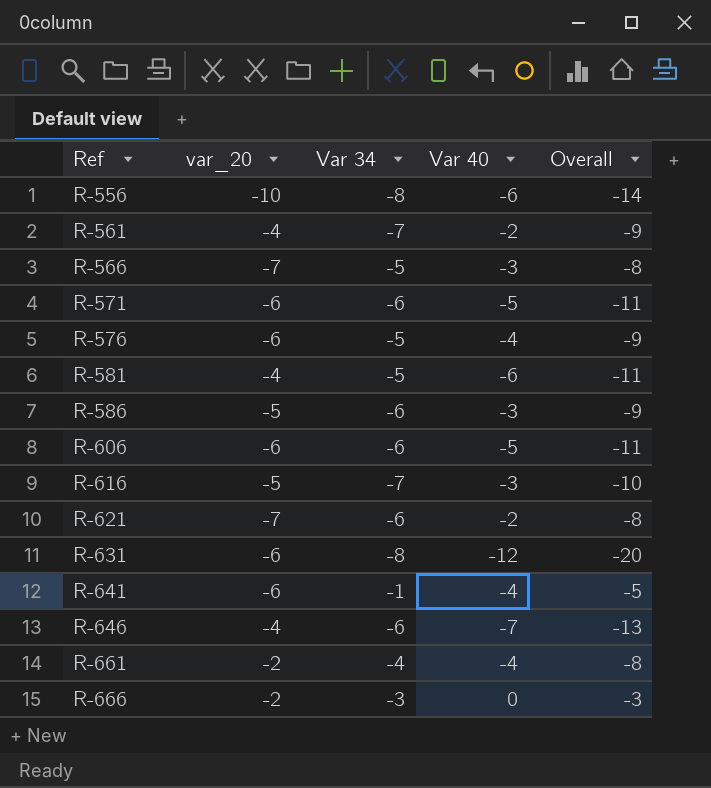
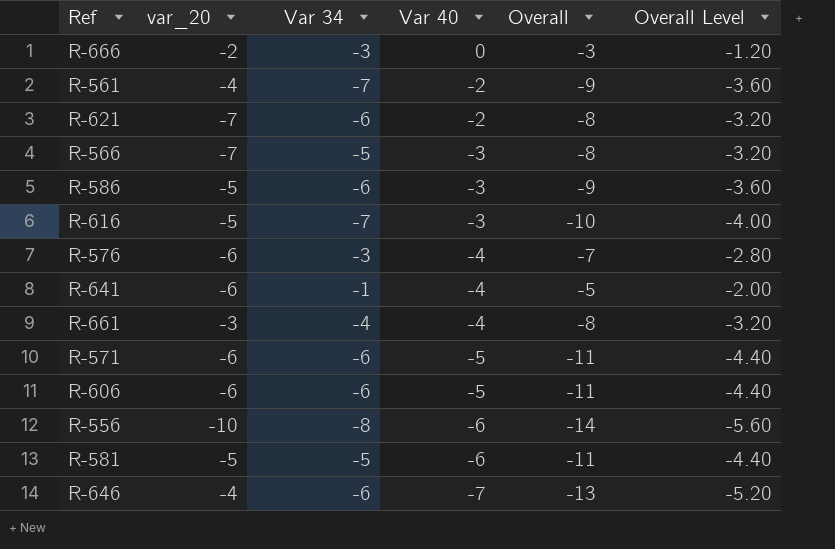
row order: Ref ascending -> Var 40 descending
column Overall Level | formula: none -> [Overall] * 0.4
row R-631: -6 | -8 | -12 | -20 -> none
R-576 | Var 34: -5 -> -3
R-576 | Overall: -9 -> -7
R-661 | var_20: -2 -> -3
R-581 | var_20: -4 -> -5

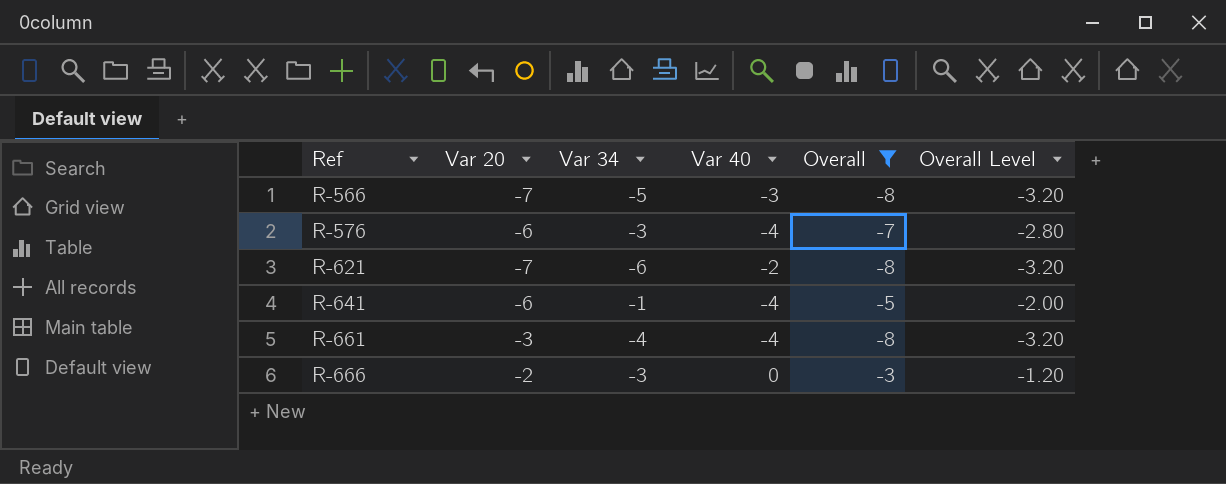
filter: none -> Overall >= -8
row order: Var 40 descending -> Ref ascending
column name: var_20 -> Var 20

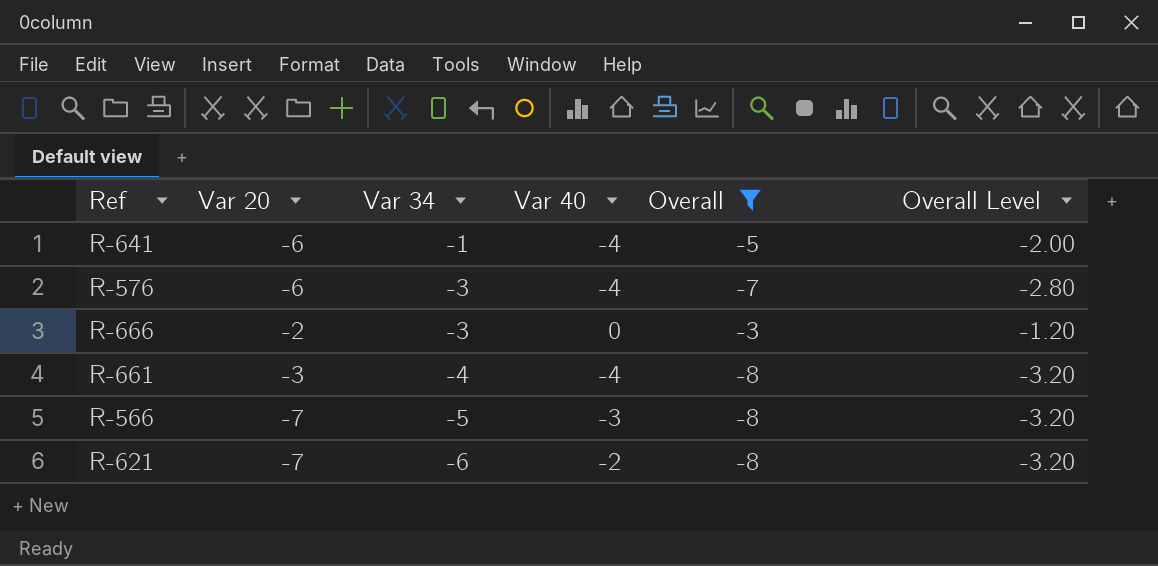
row order: Ref ascending -> Var 34 descending

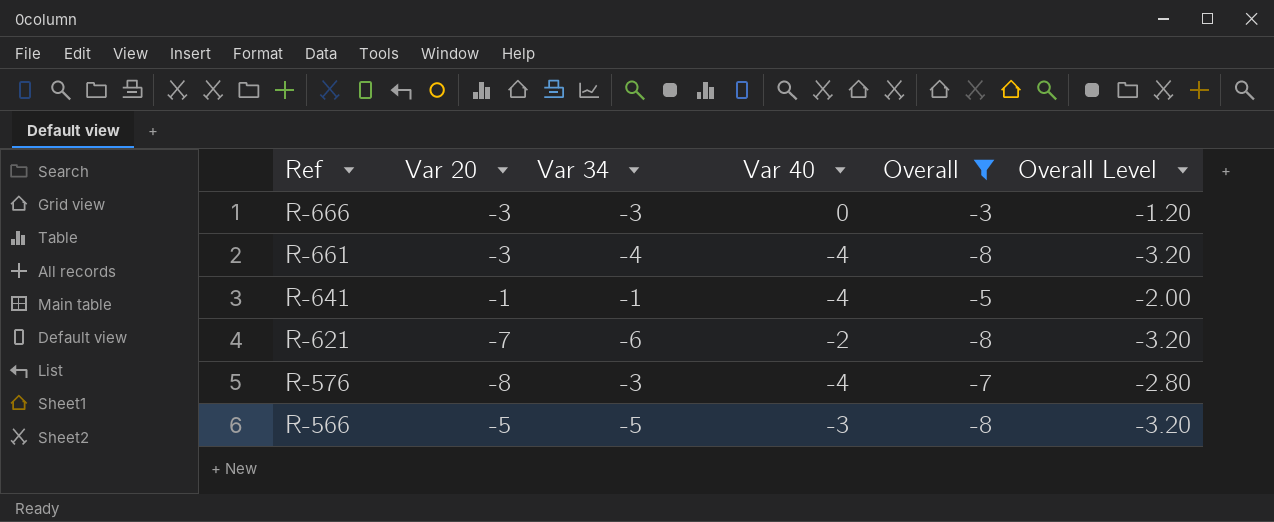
row order: Var 34 descending -> Ref descending
R-666 | Var 20: -2 -> -3
R-641 | Var 20: -6 -> -1
R-576 | Var 20: -6 -> -8
R-566 | Var 20: -7 -> -5

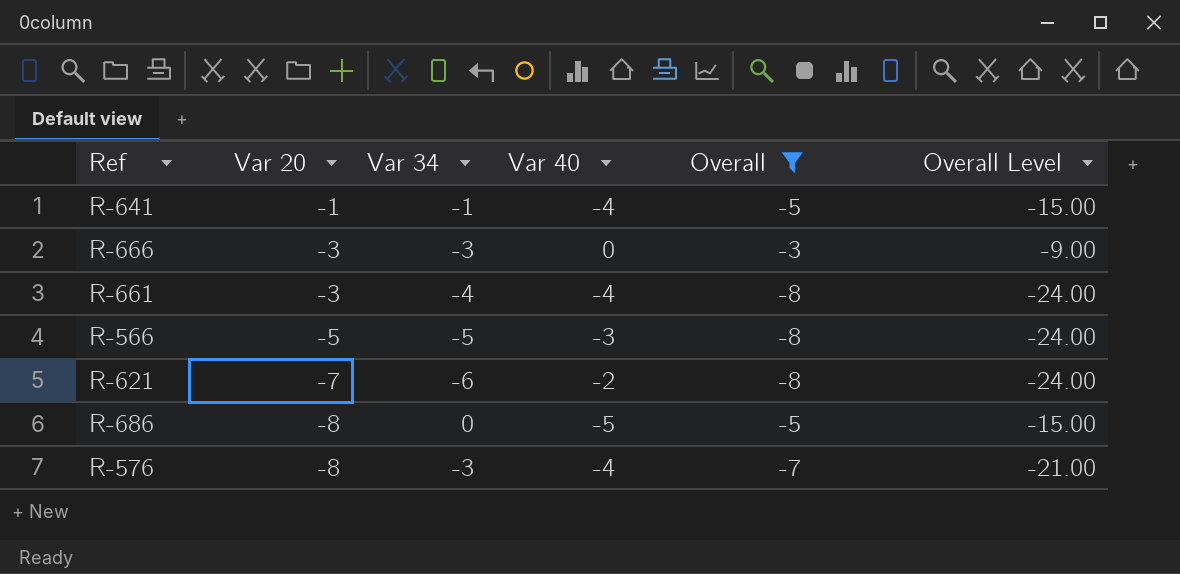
row order: Ref descending -> Var 20 descending
column Overall Level | formula: [Overall] * 0.4 -> [Overall] * 3
row R-686: none -> -8 | 0 | -5 | -5 | -15.00

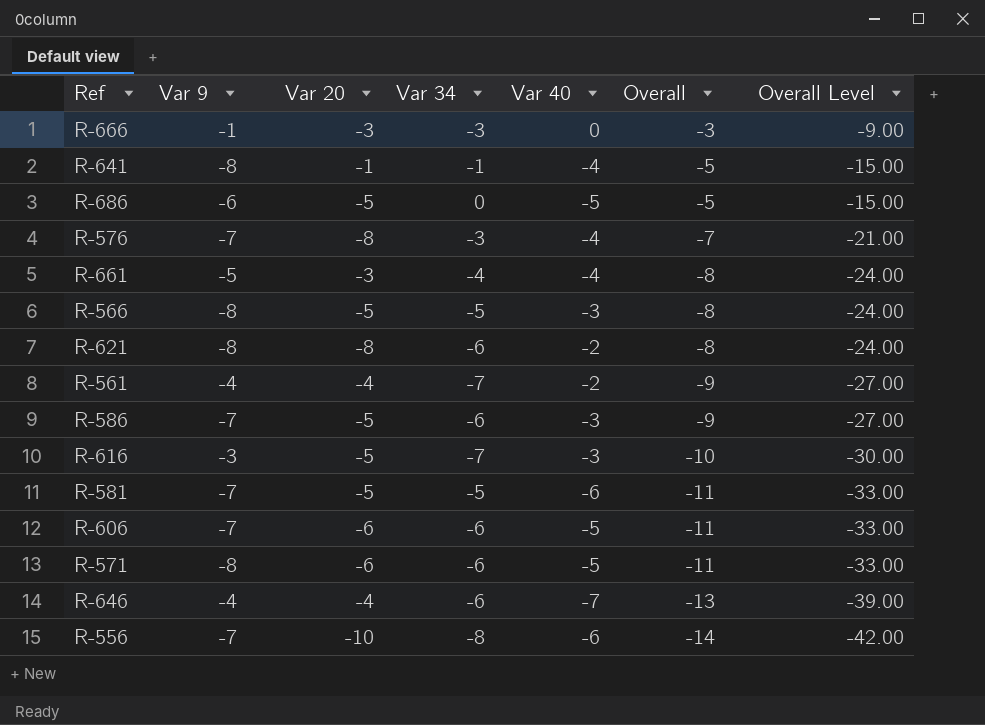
filter: Overall >= -8 -> none
row order: Var 20 descending -> Overall descending
column Var 9 | position: none -> 2
R-686 | Var 20: -8 -> -5
R-621 | Var 20: -7 -> -8

